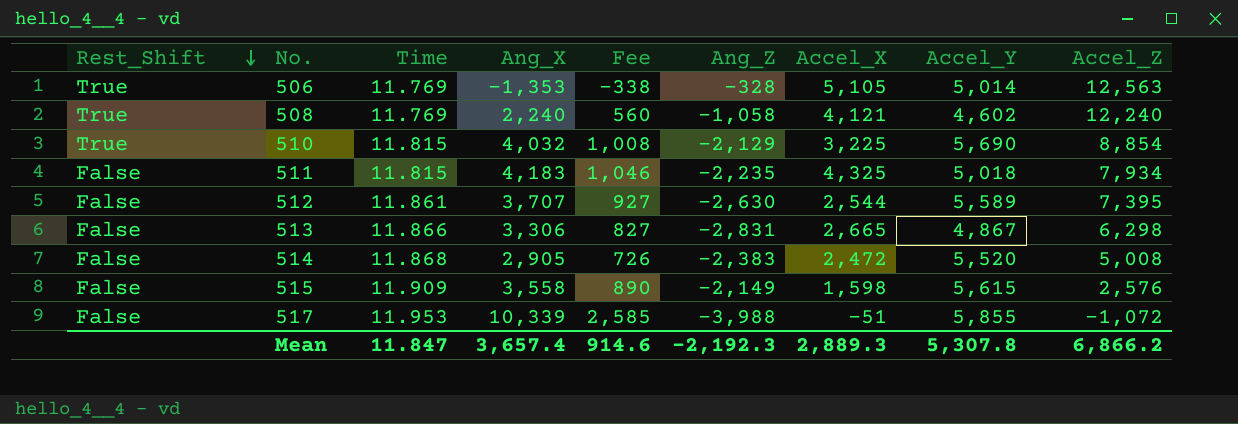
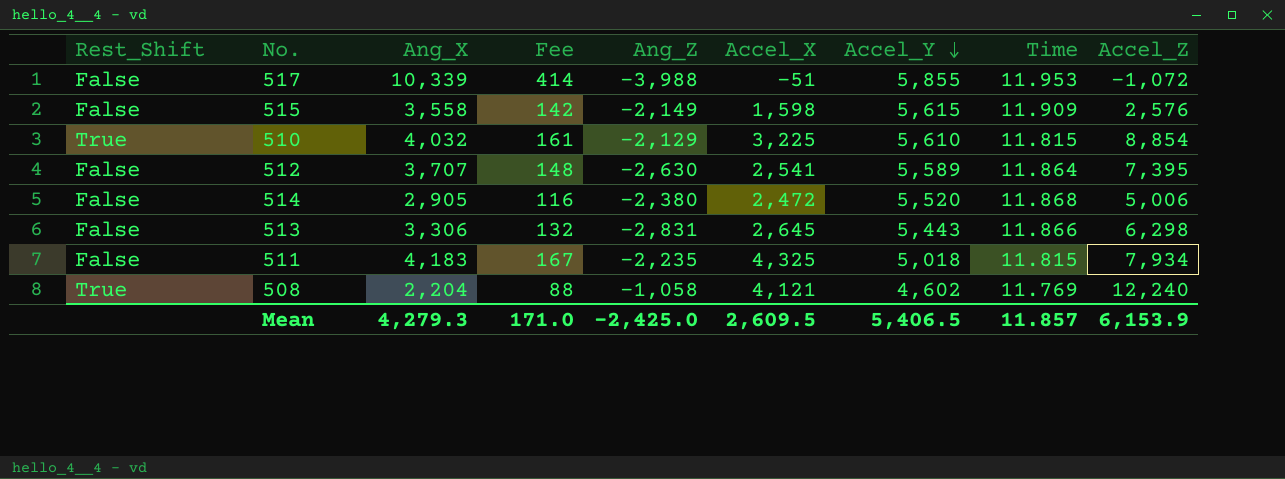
row order: Rest_Shift descending -> Accel_Y descending
column Fee | formula: [Ang_X] * 0.25 -> [Ang_X] * 0.04
column Time | position: 3 -> 8
row 506: True | 11.769 | -1,353 | -338 | -328 | 5,105 | 5,014 | 12,563 -> none
510 | Accel_Y: 5,690 -> 5,610
512 | Accel_X: 2,544 -> 2,541
512 | Time: 11.861 -> 11.864
514 | Ang_Z: -2,383 -> -2,380
514 | Accel_Z: 5,008 -> 5,006
513 | Accel_X: 2,665 -> 2,645
513 | Accel_Y: 4,867 -> 5,443
508 | Ang_X: 2,240 -> 2,204
Mean | Ang_X: 3,657.4 -> 4,279.3
Mean | Fee: 914.6 -> 171.0
Mean | Ang_Z: -2,192.3 -> -2,425.0
Mean | Accel_X: 2,889.3 -> 2,609.5
Mean | Accel_Y: 5,307.8 -> 5,406.5
Mean | Time: 11.847 -> 11.857
Mean | Accel_Z: 6,866.2 -> 6,153.9

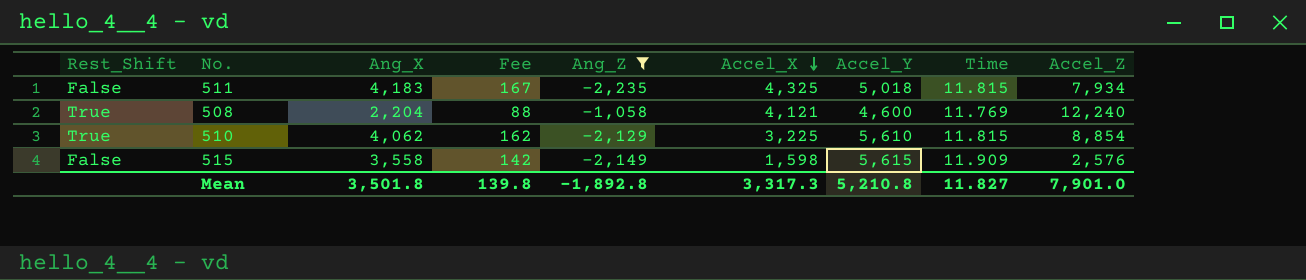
filter: none -> Ang_Z >= -2,235
row order: Accel_Y descending -> Accel_X descending
508 | Accel_Y: 4,602 -> 4,600
510 | Ang_X: 4,032 -> 4,062
510 | Fee: 161 -> 162
Mean | Ang_X: 4,279.3 -> 3,501.8
Mean | Fee: 171.0 -> 139.8
Mean | Ang_Z: -2,425.0 -> -1,892.8
Mean | Accel_X: 2,609.5 -> 3,317.3
Mean | Accel_Y: 5,406.5 -> 5,210.8
Mean | Time: 11.857 -> 11.827
Mean | Accel_Z: 6,153.9 -> 7,901.0

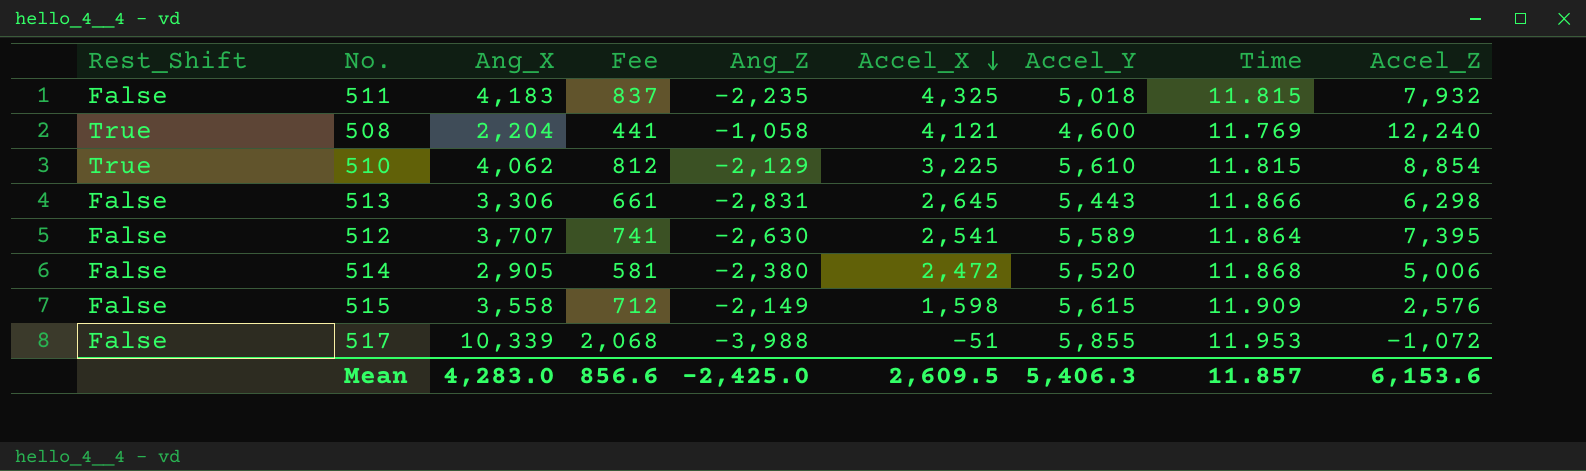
filter: Ang_Z >= -2,235 -> none
column Fee | formula: [Ang_X] * 0.04 -> [Ang_X] * 0.2
511 | Accel_Z: 7,934 -> 7,932
Mean | Ang_X: 3,501.8 -> 4,283.0
Mean | Fee: 139.8 -> 856.6
Mean | Ang_Z: -1,892.8 -> -2,425.0
Mean | Accel_X: 3,317.3 -> 2,609.5
Mean | Accel_Y: 5,210.8 -> 5,406.3
Mean | Time: 11.827 -> 11.857
Mean | Accel_Z: 7,901.0 -> 6,153.6

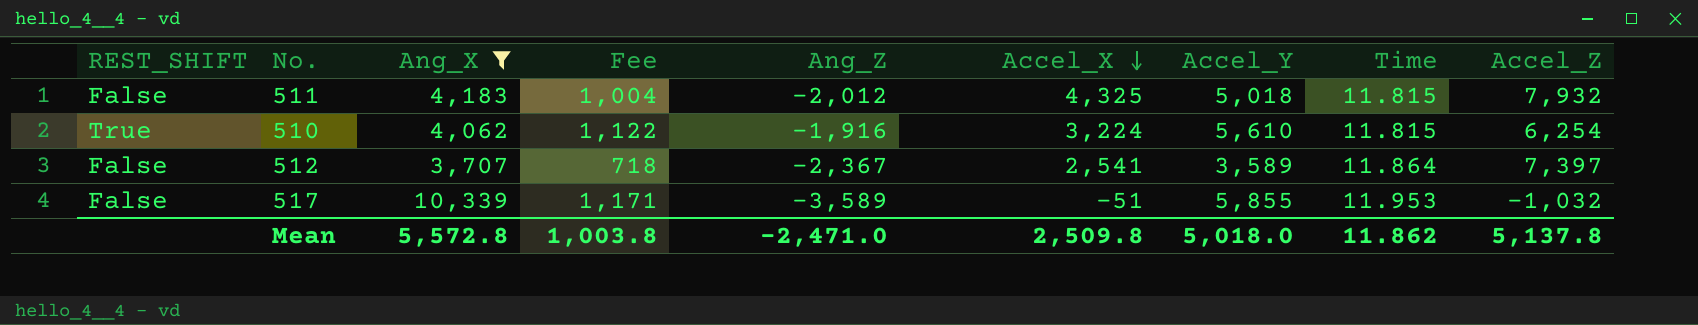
filter: none -> Ang_X >= 3,707
column name: Rest_Shift -> REST_SHIFT
column Fee | formula: [Ang_X] * 0.2 -> [Accel_Y] * 0.2
511 | Ang_Z: -2,235 -> -2,012
510 | Ang_Z: -2,129 -> -1,916
510 | Accel_X: 3,225 -> 3,224
510 | Accel_Z: 8,854 -> 6,254
512 | Ang_Z: -2,630 -> -2,367
512 | Accel_Y: 5,589 -> 3,589
512 | Accel_Z: 7,395 -> 7,397
517 | Ang_Z: -3,988 -> -3,589
517 | Accel_Z: -1,072 -> -1,032
Mean | Ang_X: 4,283.0 -> 5,572.8
Mean | Fee: 856.6 -> 1,003.8
Mean | Ang_Z: -2,425.0 -> -2,471.0
Mean | Accel_X: 2,609.5 -> 2,509.8
Mean | Accel_Y: 5,406.3 -> 5,018.0
Mean | Time: 11.857 -> 11.862
Mean | Accel_Z: 6,153.6 -> 5,137.8

